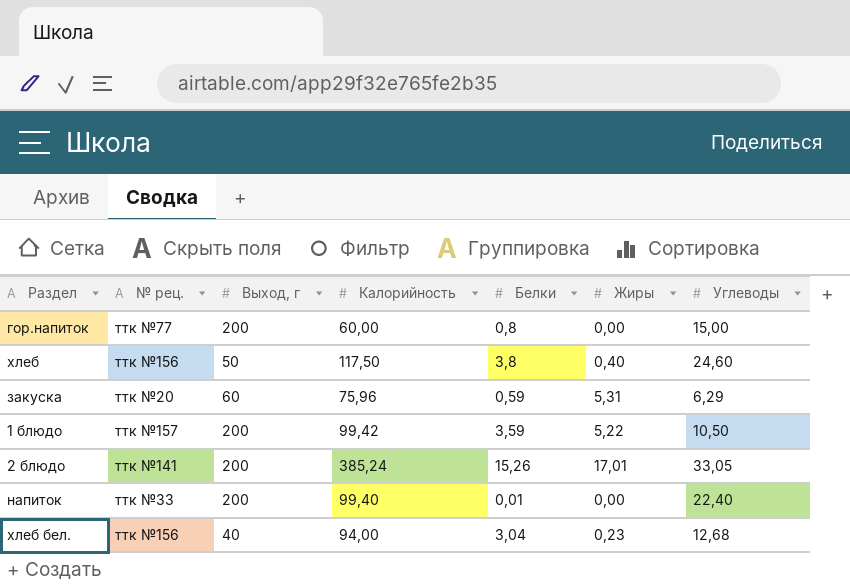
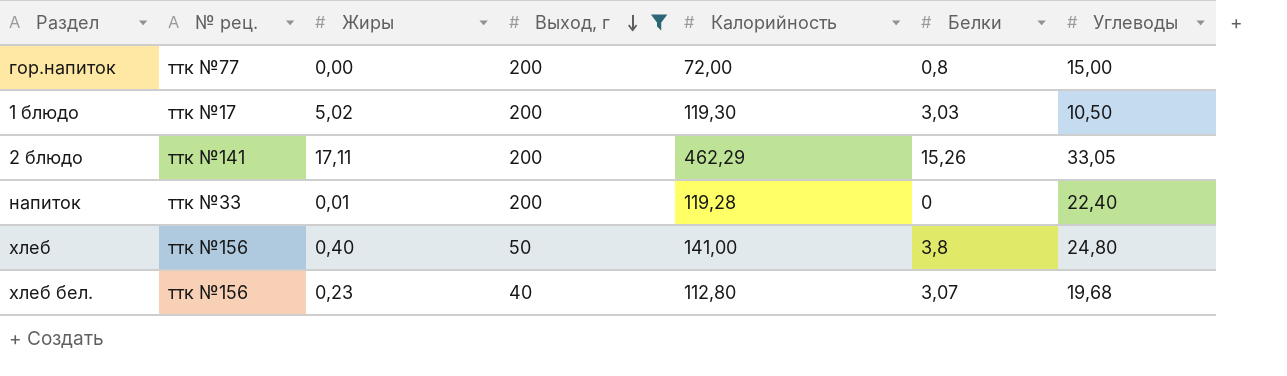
filter: none -> Выход, г != 60
row order: none -> Выход, г descending
column Жиры | position: 6 -> 3
гор.напиток | Калорийность: 60,00 -> 72,00
1 блюдо | № рец.: ттк №157 -> ттк №17
1 блюдо | Жиры: 5,22 -> 5,02
1 блюдо | Калорийность: 99,42 -> 119,30
1 блюдо | Белки: 3,59 -> 3,03
2 блюдо | Жиры: 17,01 -> 17,11
2 блюдо | Калорийность: 385,24 -> 462,29
напиток | Жиры: 0,00 -> 0,01
напиток | Калорийность: 99,40 -> 119,28
напиток | Белки: 0,01 -> 0
хлеб | Калорийность: 117,50 -> 141,00
хлеб | Углеводы: 24,60 -> 24,80
хлеб бел. | Калорийность: 94,00 -> 112,80
хлеб бел. | Белки: 3,04 -> 3,07
хлеб бел. | Углеводы: 12,68 -> 19,68

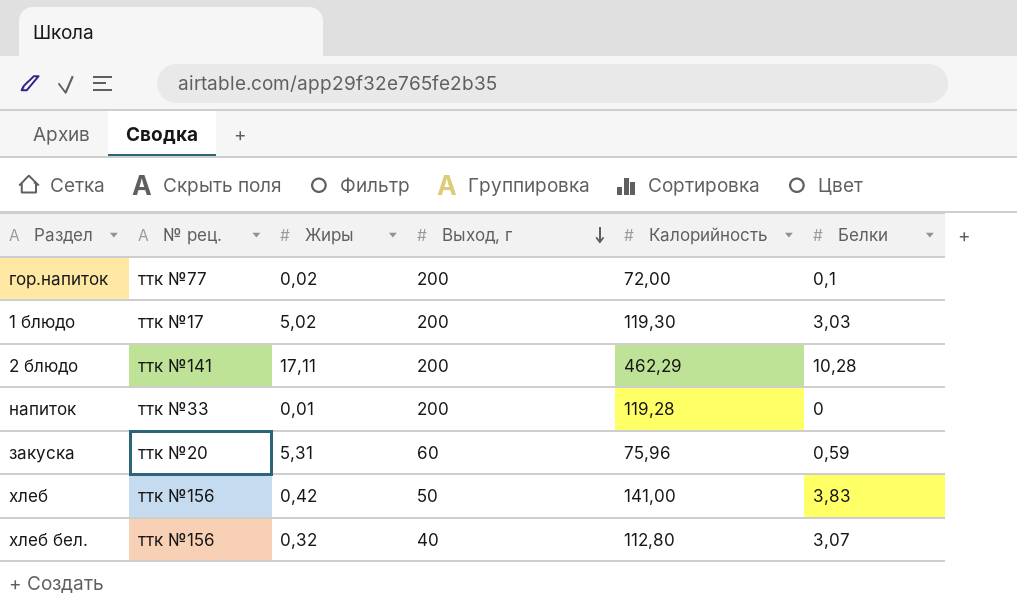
filter: Выход, г != 60 -> none
column Углеводы | position: 7 -> none
гор.напиток | Жиры: 0,00 -> 0,02
гор.напиток | Белки: 0,8 -> 0,1
2 блюдо | Белки: 15,26 -> 10,28
хлеб | Жиры: 0,40 -> 0,42
хлеб | Белки: 3,8 -> 3,83
хлеб бел. | Жиры: 0,23 -> 0,32

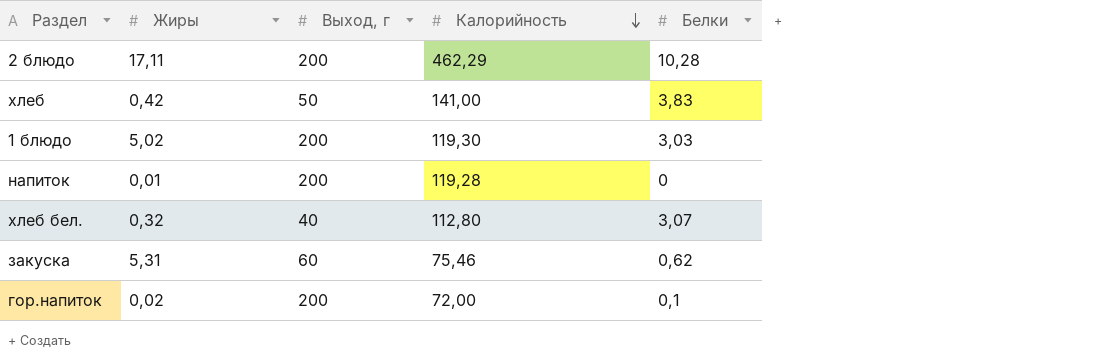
row order: Выход, г descending -> Калорийность descending
column № рец. | position: 2 -> none
закуска | Калорийность: 75,96 -> 75,46
закуска | Белки: 0,59 -> 0,62

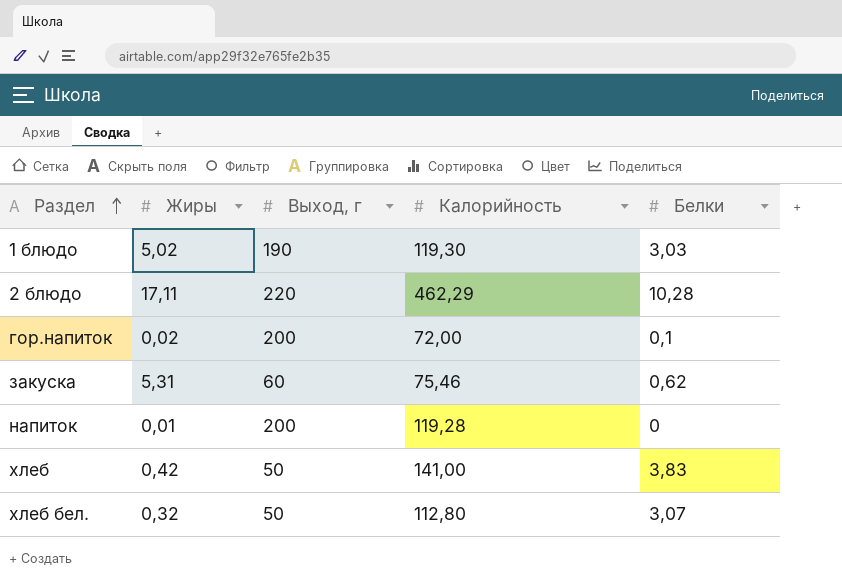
row order: Калорийность descending -> Раздел ascending
1 блюдо | Выход, г: 200 -> 190
2 блюдо | Выход, г: 200 -> 220
хлеб бел. | Выход, г: 40 -> 50

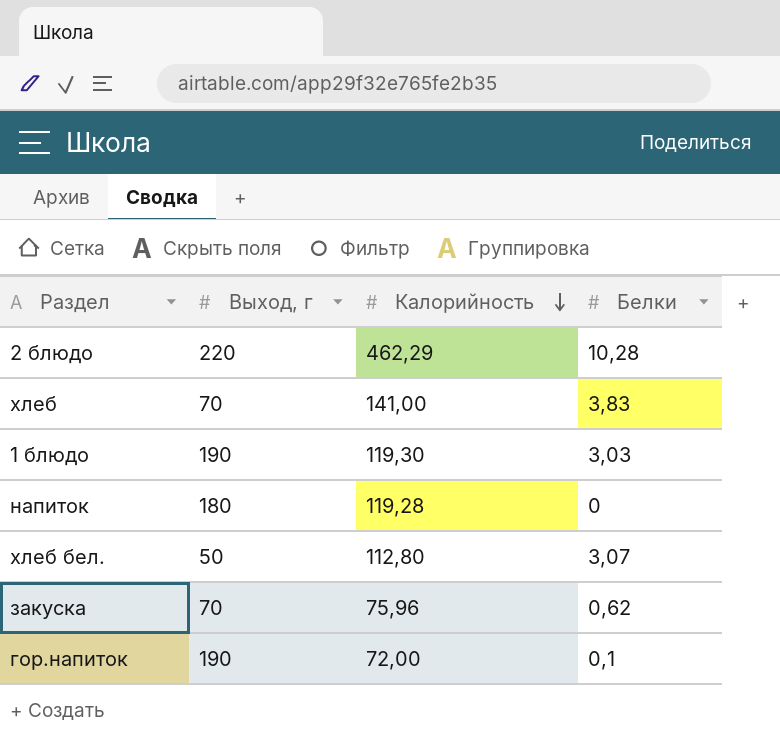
row order: Раздел ascending -> Калорийность descending
column Жиры | position: 2 -> none
хлеб | Выход, г: 50 -> 70
напиток | Выход, г: 200 -> 180
закуска | Выход, г: 60 -> 70
закуска | Калорийность: 75,46 -> 75,96
гор.напиток | Выход, г: 200 -> 190

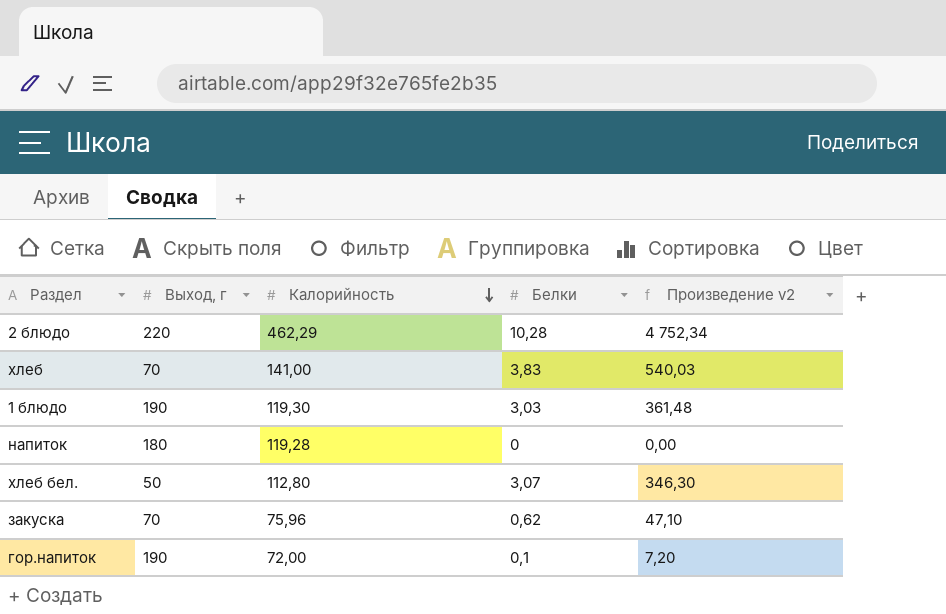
column Произведение v2 | formula: none -> [Калорийность] * [Белки]

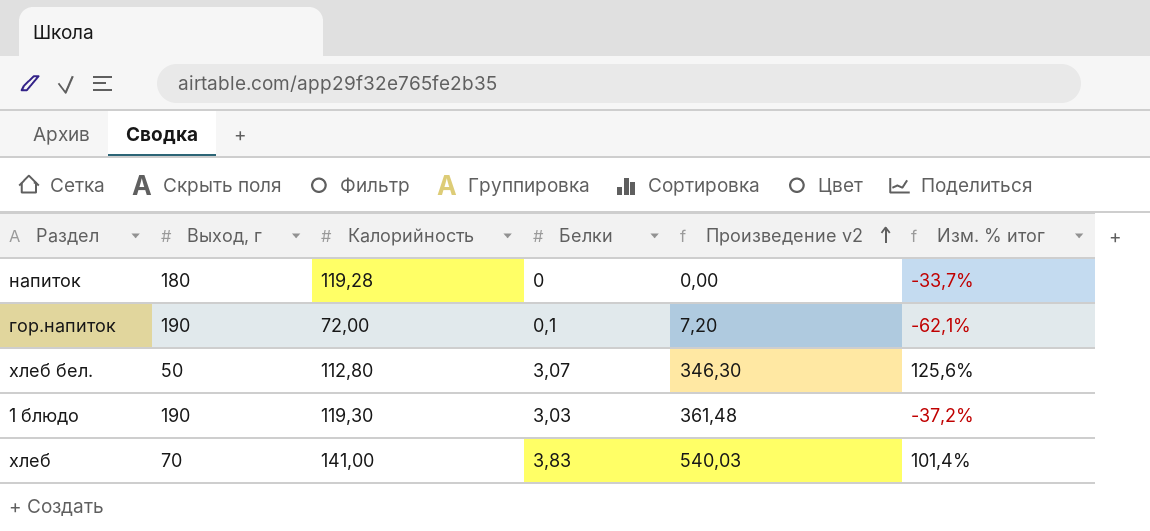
row order: Калорийность descending -> Произведение v2 ascending
column Изм. % итог | formula: none -> ([Калорийность] - [Выход, г]) / [Выход, г]
row 2 блюдо: 220 | 462,29 | 10,28 | 4 752,34 -> none
row закуска: 70 | 75,96 | 0,62 | 47,10 -> none

